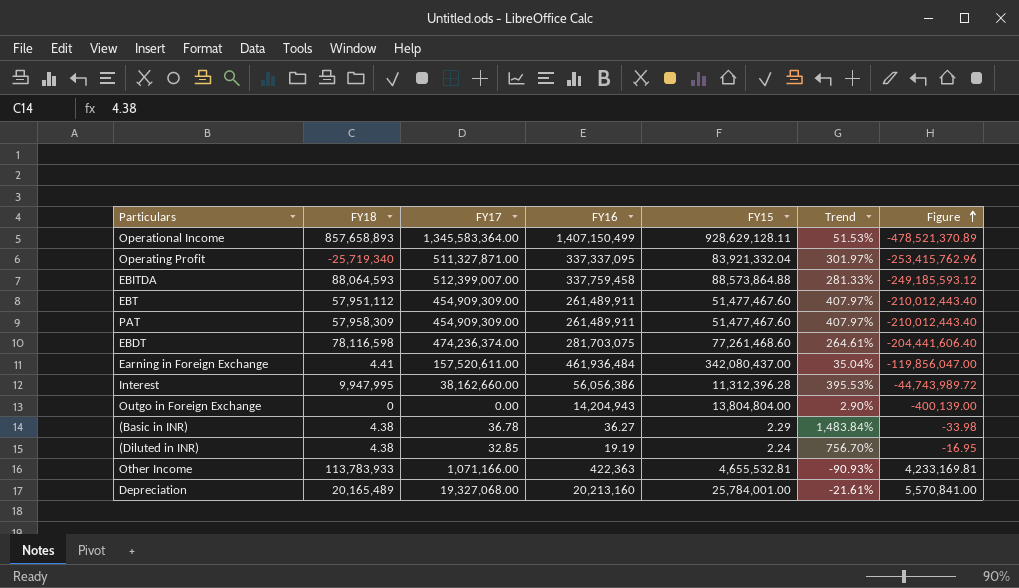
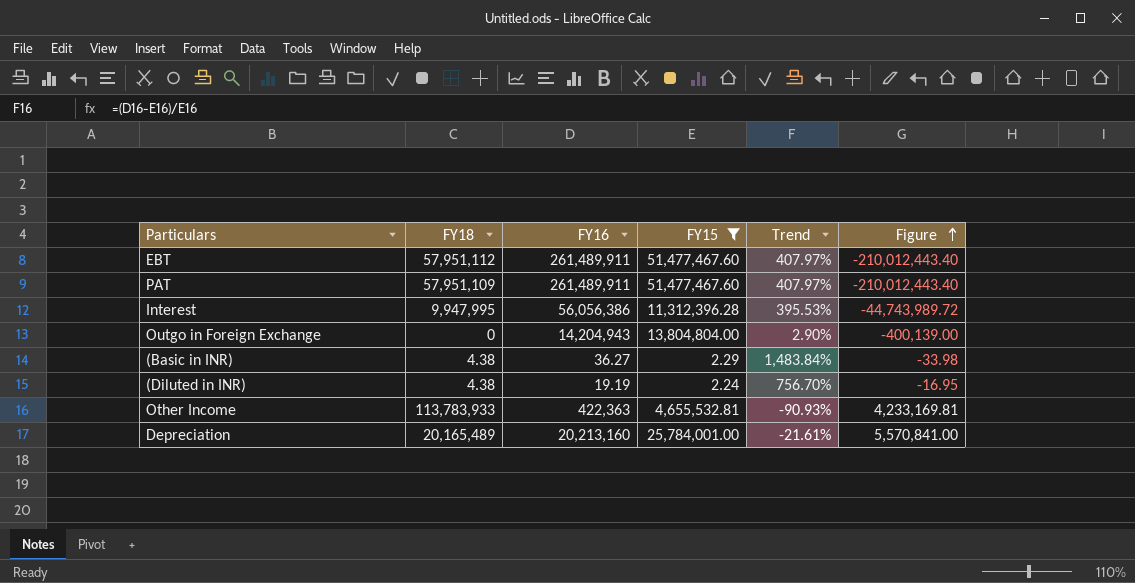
filter: none -> FY15 <= 51,477,467.60
column FY17 | position: 3 -> none
PAT | FY18: 57,958,309 -> 57,951,109

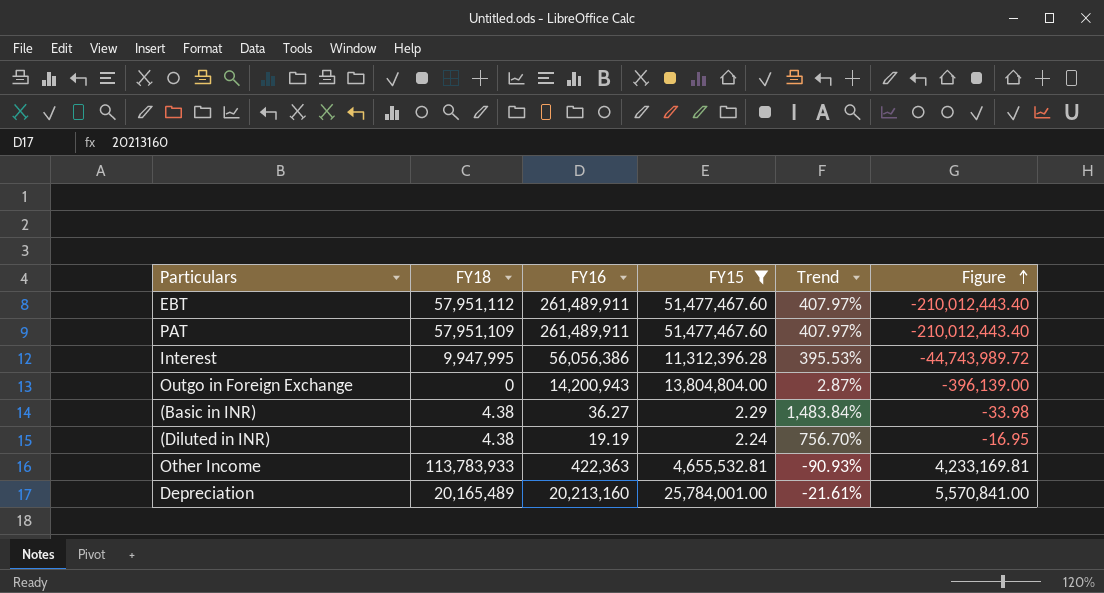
Outgo in Foreign Exchange | FY16: 14,204,943 -> 14,200,943
Outgo in Foreign Exchange | Trend: 2.90% -> 2.87%
Outgo in Foreign Exchange | Figure: -400,139.00 -> -396,139.00

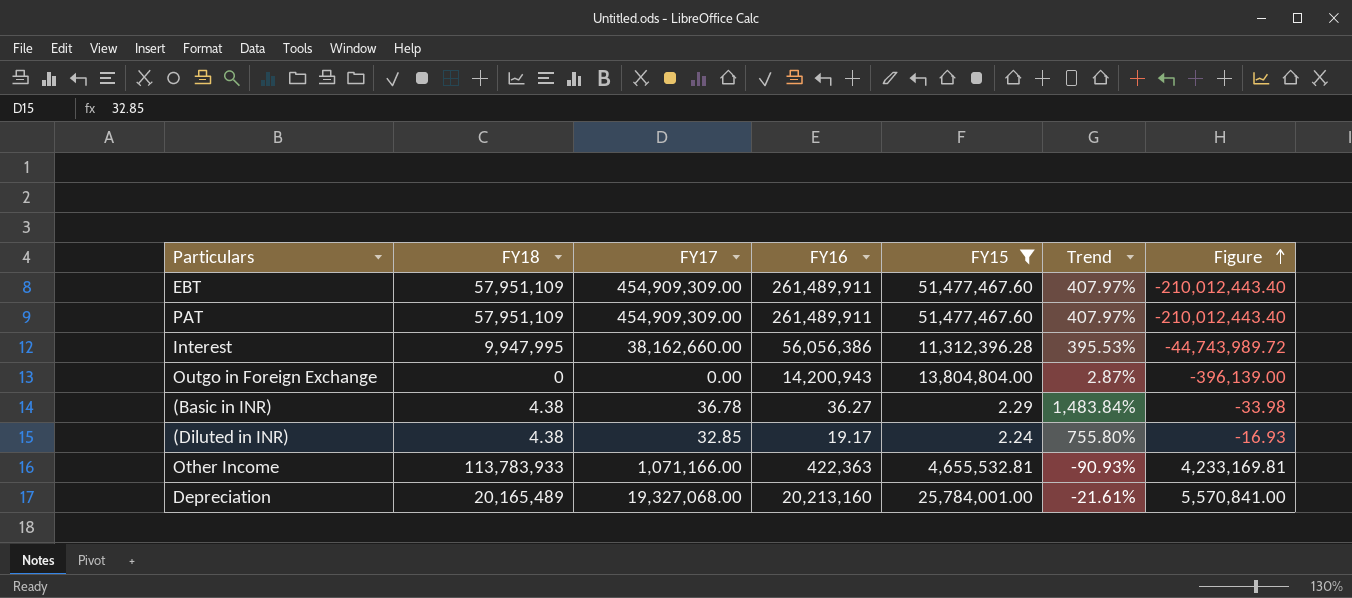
column FY17 | position: none -> 3
EBT | FY18: 57,951,112 -> 57,951,109
(Diluted in INR) | FY16: 19.19 -> 19.17
(Diluted in INR) | Trend: 756.70% -> 755.80%
(Diluted in INR) | Figure: -16.95 -> -16.93

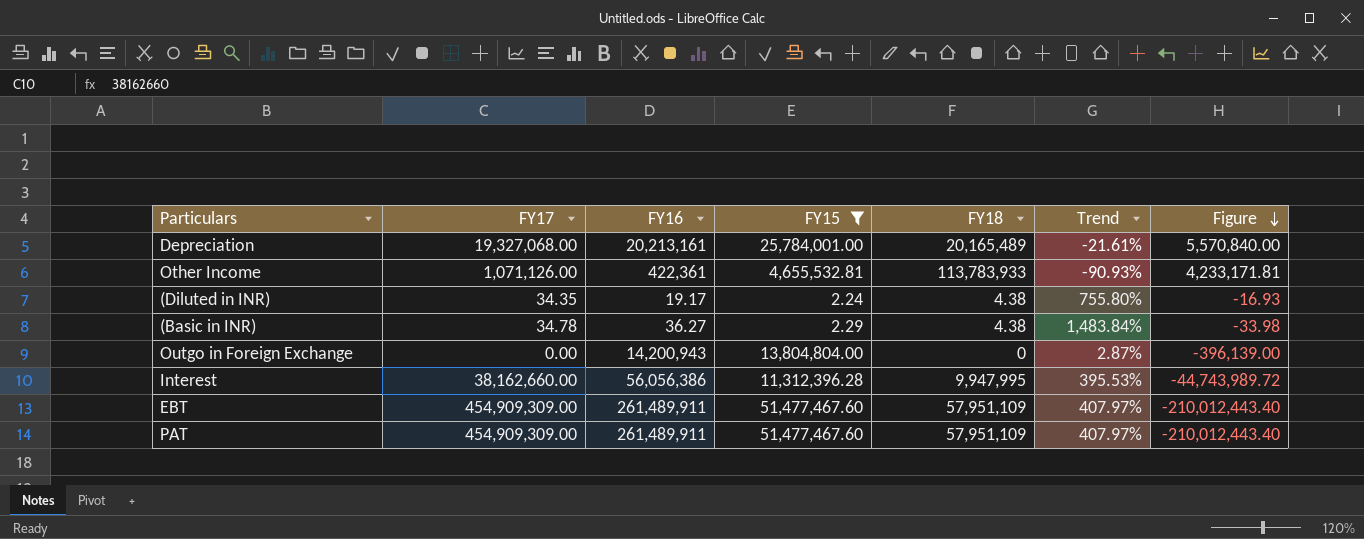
row order: Figure ascending -> Figure descending
column FY18 | position: 2 -> 5
Depreciation | FY16: 20,213,160 -> 20,213,161
Depreciation | Figure: 5,570,841.00 -> 5,570,840.00
Other Income | FY17: 1,071,166.00 -> 1,071,126.00
Other Income | FY16: 422,363 -> 422,361
Other Income | Figure: 4,233,169.81 -> 4,233,171.81
(Diluted in INR) | FY17: 32.85 -> 34.35
(Basic in INR) | FY17: 36.78 -> 34.78

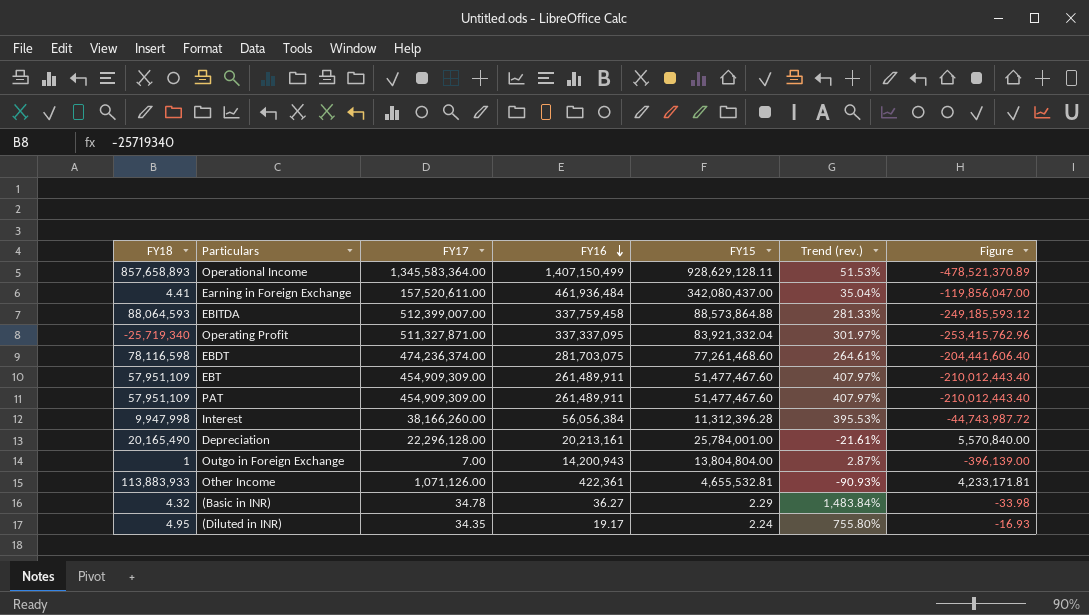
filter: FY15 <= 51,477,467.60 -> none
row order: Figure descending -> FY16 descending
column FY18 | position: 5 -> 1
column name: Trend -> Trend (rev.)
Interest | FY18: 9,947,995 -> 9,947,998
Interest | FY17: 38,162,660.00 -> 38,166,260.00
Interest | FY16: 56,056,386 -> 56,056,384
Interest | Figure: -44,743,989.72 -> -44,743,987.72
Depreciation | FY18: 20,165,489 -> 20,165,490
Depreciation | FY17: 19,327,068.00 -> 22,296,128.00
Outgo in Foreign Exchange | FY18: 0 -> 1
Outgo in Foreign Exchange | FY17: 0.00 -> 7.00
Other Income | FY18: 113,783,933 -> 113,883,933
(Basic in INR) | FY18: 4.38 -> 4.32
(Diluted in INR) | FY18: 4.38 -> 4.95

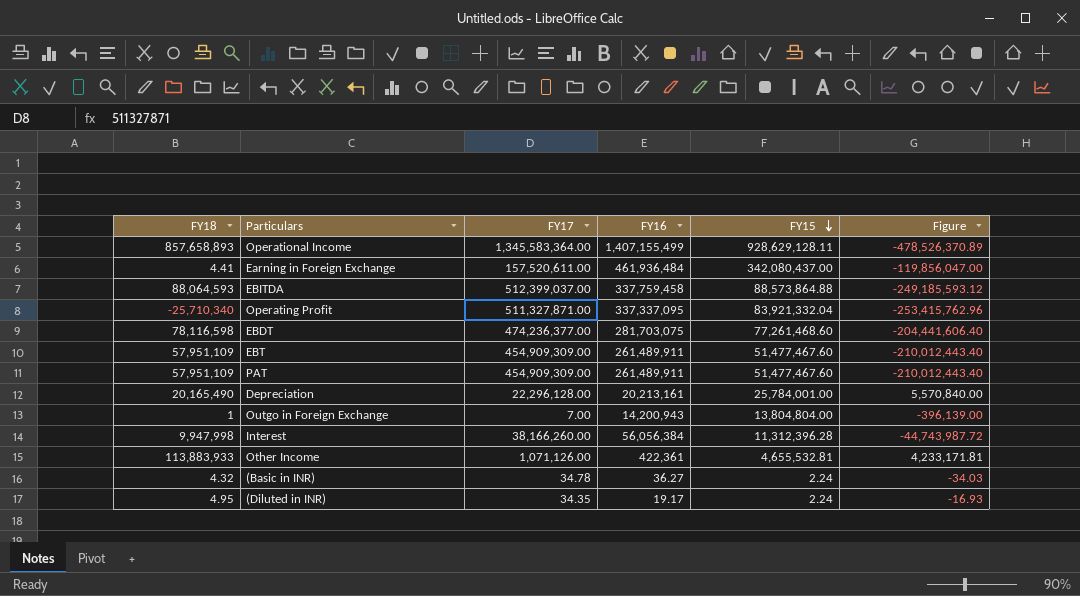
row order: FY16 descending -> FY15 descending
column Trend (rev.) | formula: ([FY16] - [FY15]) / [FY15] -> none
Operational Income | FY16: 1,407,150,499 -> 1,407,155,499
Operational Income | Figure: -478,521,370.89 -> -478,526,370.89
EBITDA | FY17: 512,399,007.00 -> 512,399,037.00
Operating Profit | FY18: -25,719,340 -> -25,710,340
EBDT | FY17: 474,236,374.00 -> 474,236,377.00
(Basic in INR) | FY15: 2.29 -> 2.24
(Basic in INR) | Figure: -33.98 -> -34.03

